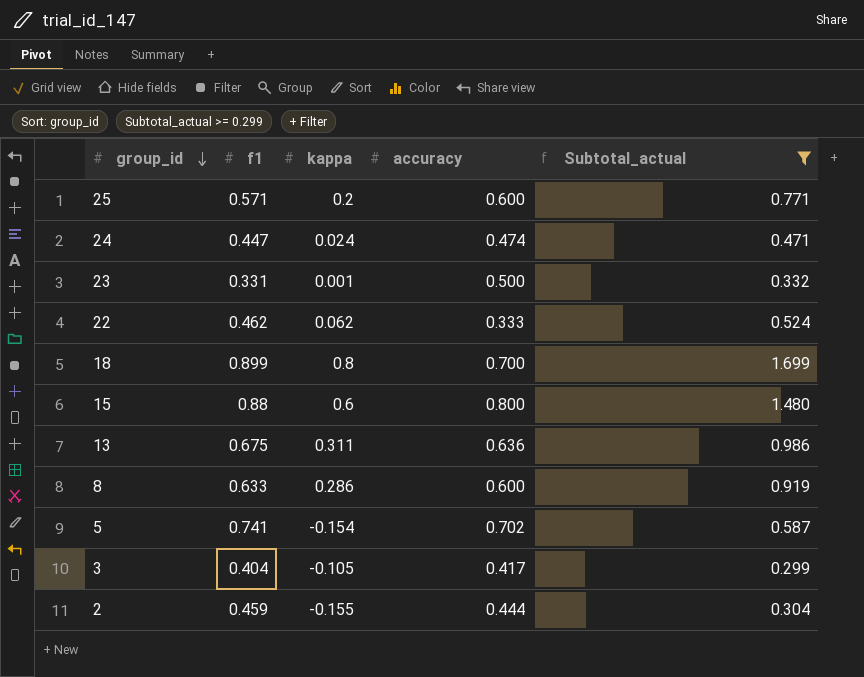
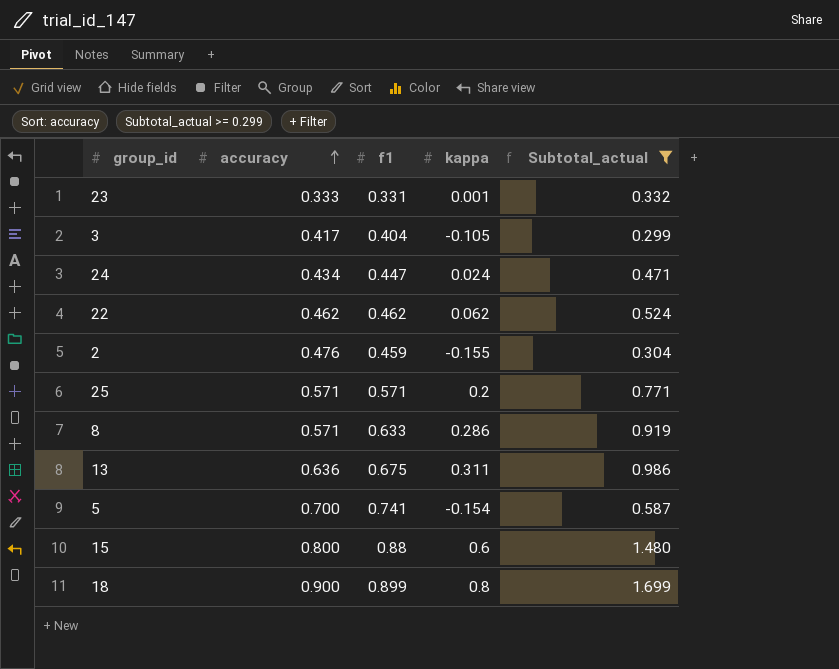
row order: group_id descending -> accuracy ascending
column accuracy | position: 4 -> 2
23 | accuracy: 0.500 -> 0.333
24 | accuracy: 0.474 -> 0.434
22 | accuracy: 0.333 -> 0.462
2 | accuracy: 0.444 -> 0.476
25 | accuracy: 0.600 -> 0.571
8 | accuracy: 0.600 -> 0.571
5 | accuracy: 0.702 -> 0.700
18 | accuracy: 0.700 -> 0.900

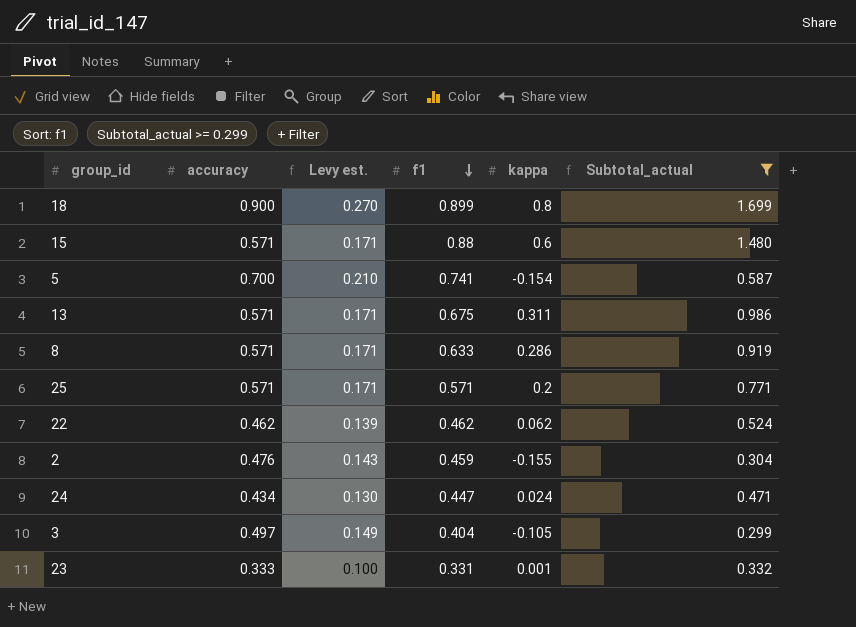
row order: accuracy ascending -> f1 descending
column Levy est. | formula: none -> [accuracy] * 0.3
15 | accuracy: 0.800 -> 0.571
13 | accuracy: 0.636 -> 0.571
3 | accuracy: 0.417 -> 0.497

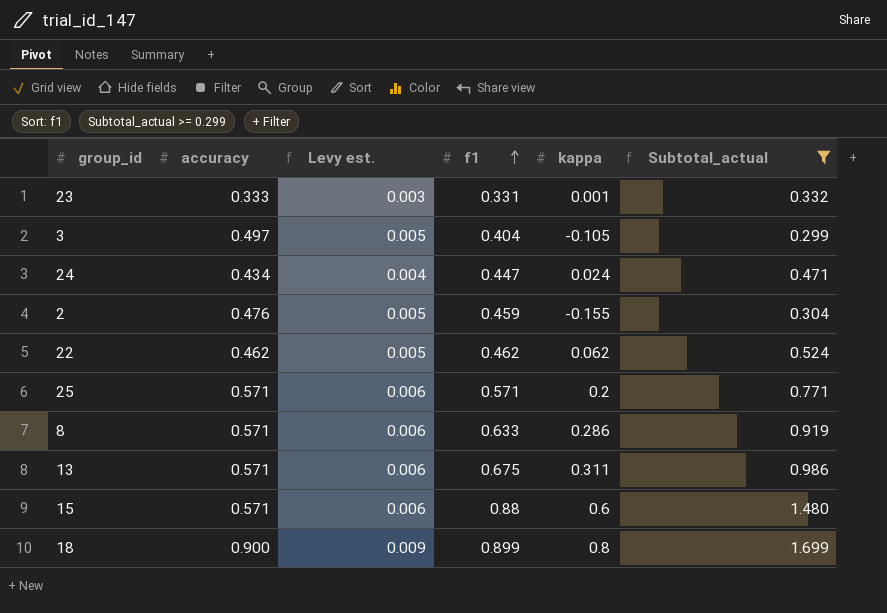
row order: f1 descending -> f1 ascending
column Levy est. | formula: [accuracy] * 0.3 -> [accuracy] * 0.01
row 5: 0.700 | 0.210 | 0.741 | -0.154 | 0.587 -> none

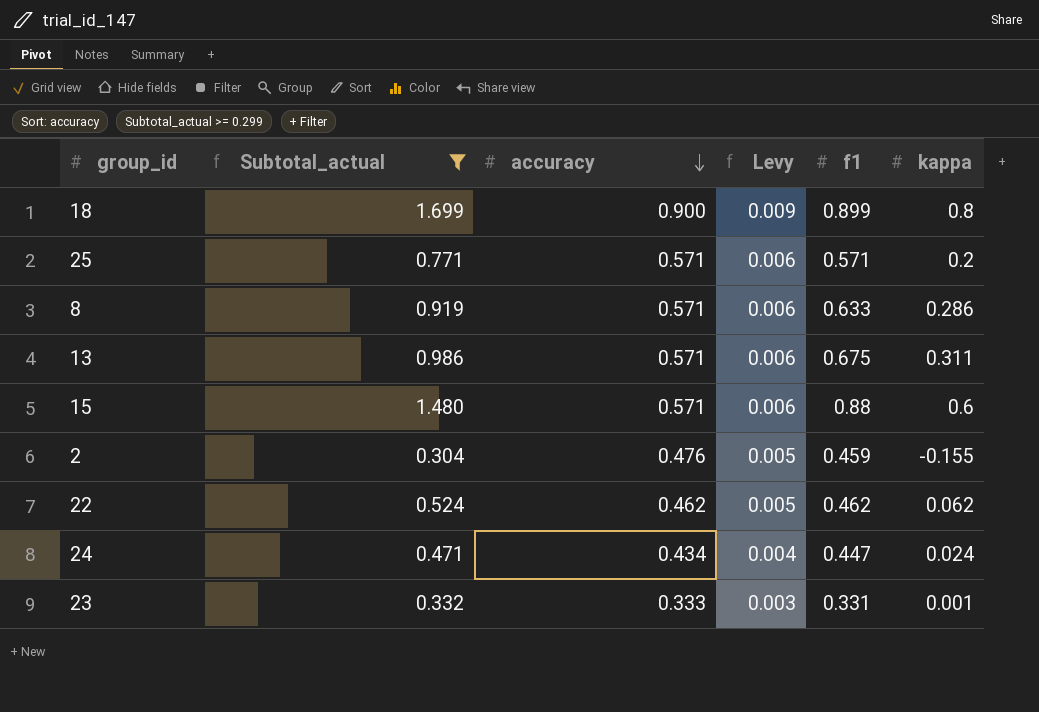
row order: f1 ascending -> accuracy descending
column Subtotal_actual | position: 6 -> 2
column name: Levy est. -> Levy
row 3: 0.497 | 0.005 | 0.404 | -0.105 | 0.299 -> none

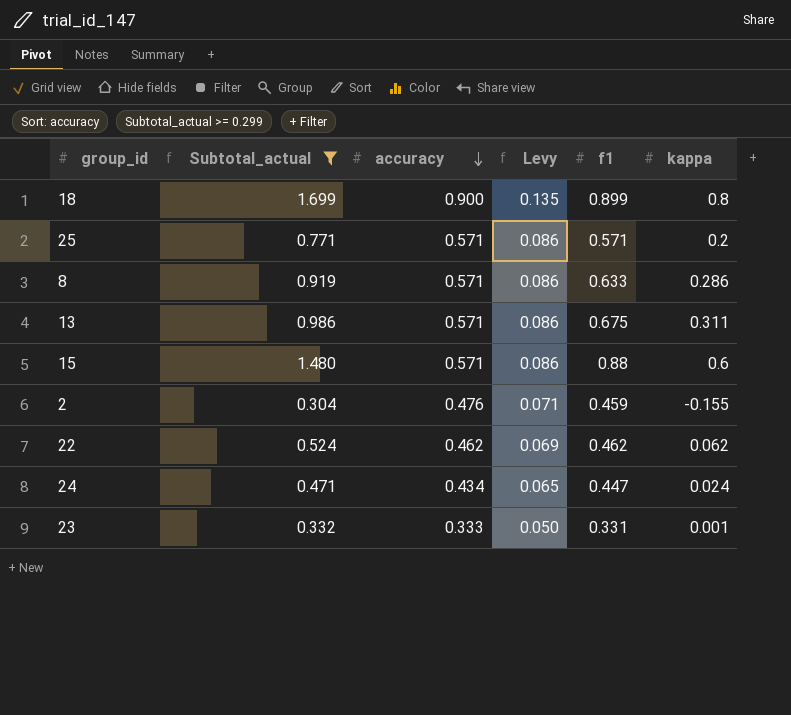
column Levy | formula: [accuracy] * 0.01 -> [accuracy] * 0.15

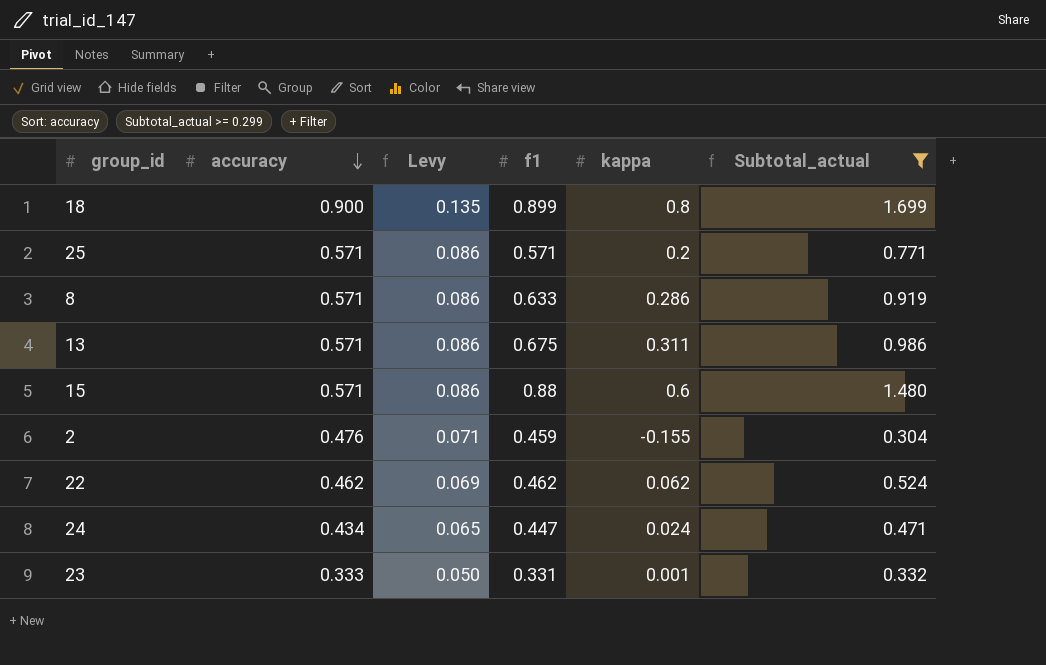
column Subtotal_actual | position: 2 -> 6

